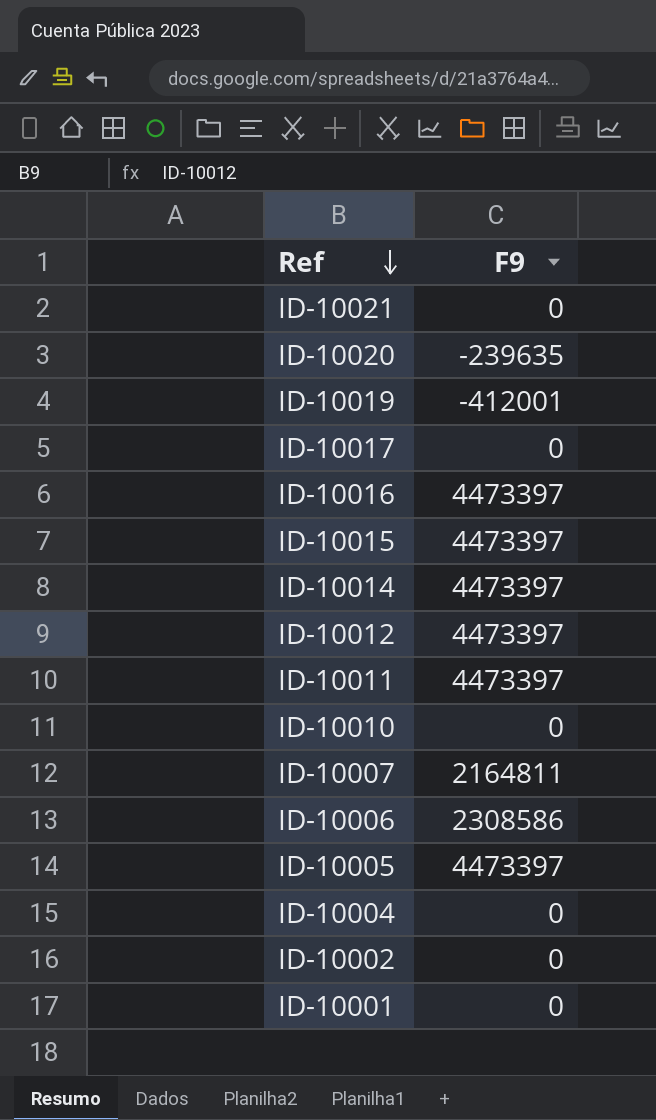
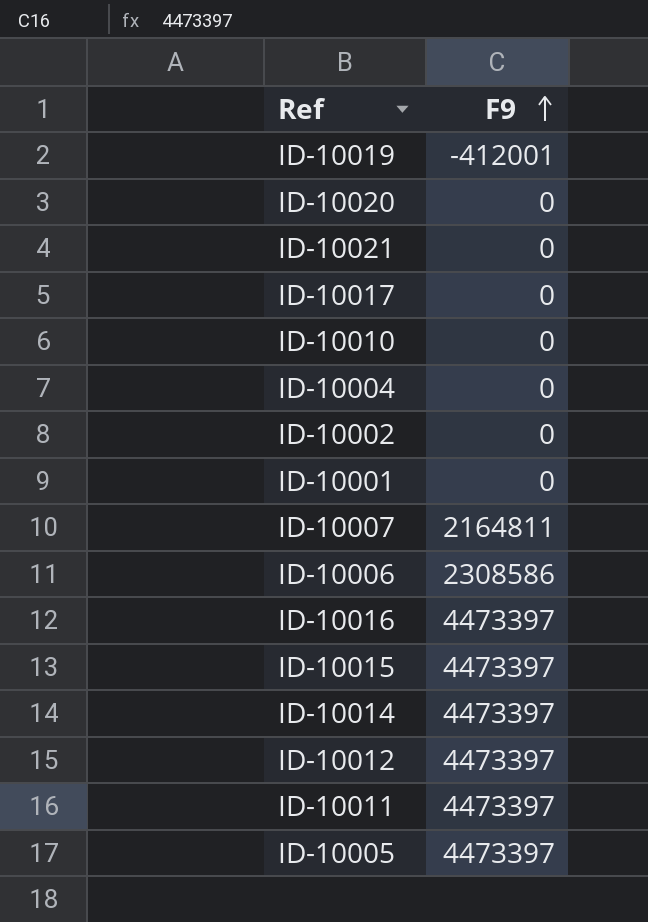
row order: Ref descending -> F9 ascending
ID-10020 | F9: -239635 -> 0

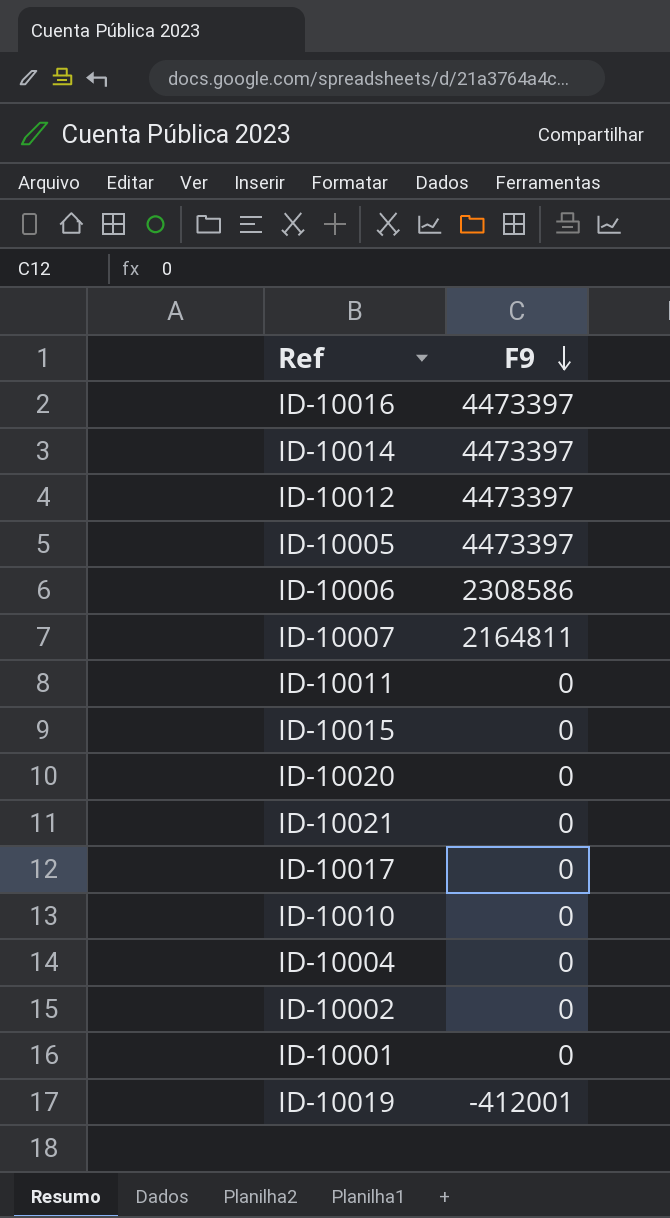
row order: F9 ascending -> F9 descending
ID-10011 | F9: 4473397 -> 0
ID-10015 | F9: 4473397 -> 0

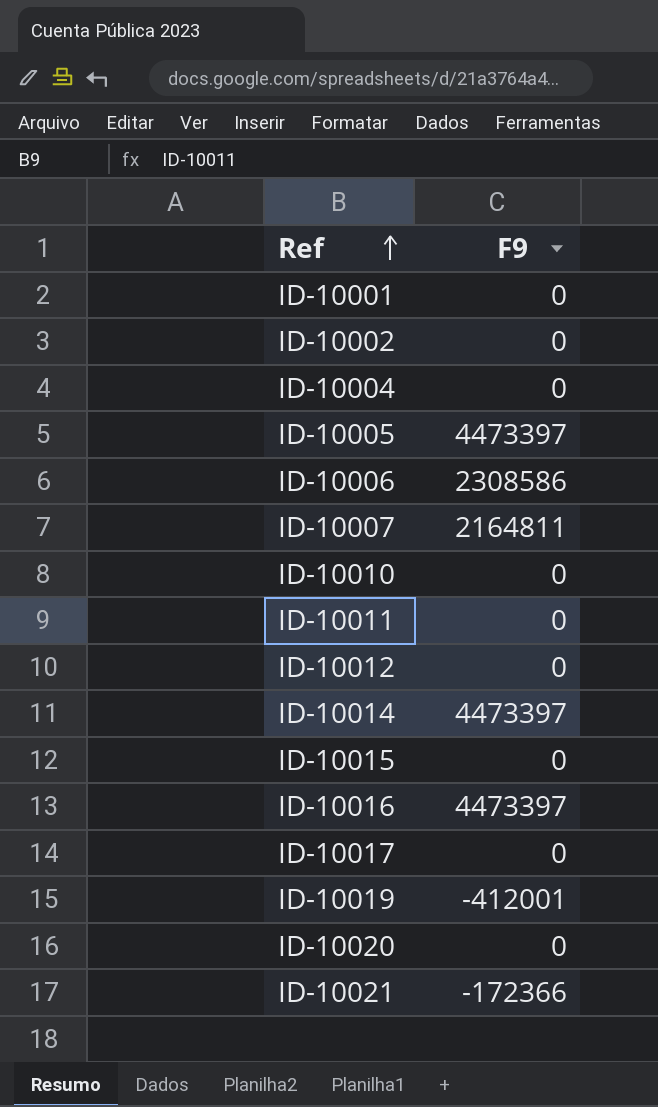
row order: F9 descending -> Ref ascending
ID-10012 | F9: 4473397 -> 0
ID-10021 | F9: 0 -> -172366

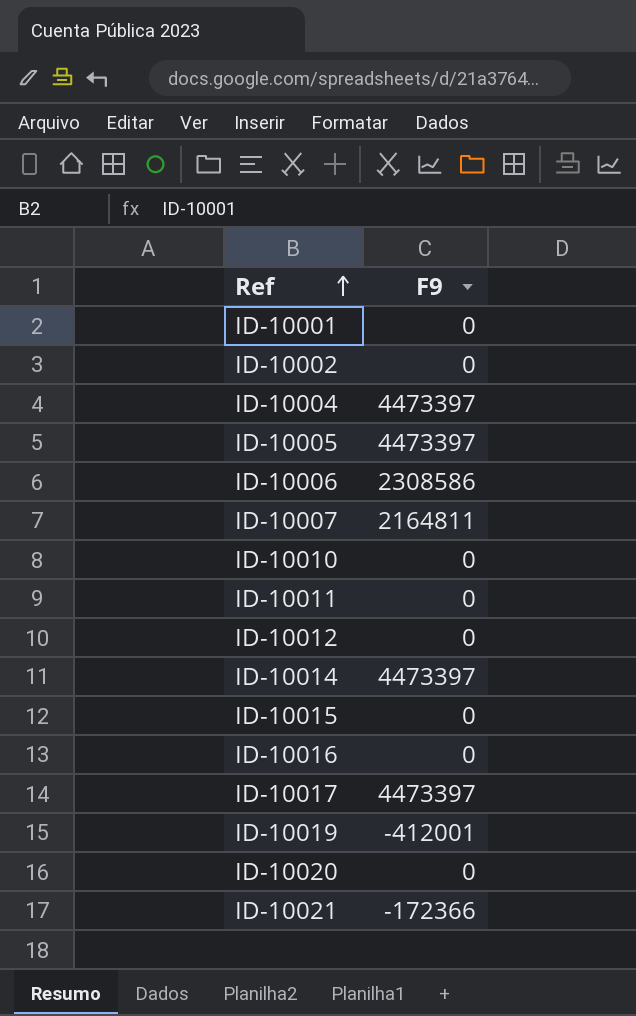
ID-10004 | F9: 0 -> 4473397
ID-10016 | F9: 4473397 -> 0
ID-10017 | F9: 0 -> 4473397

